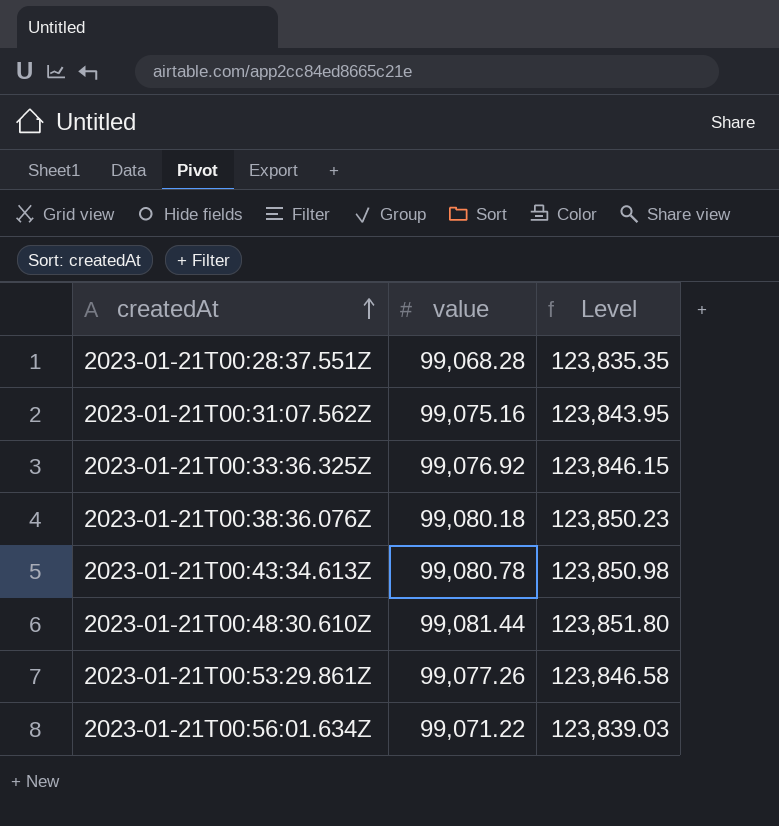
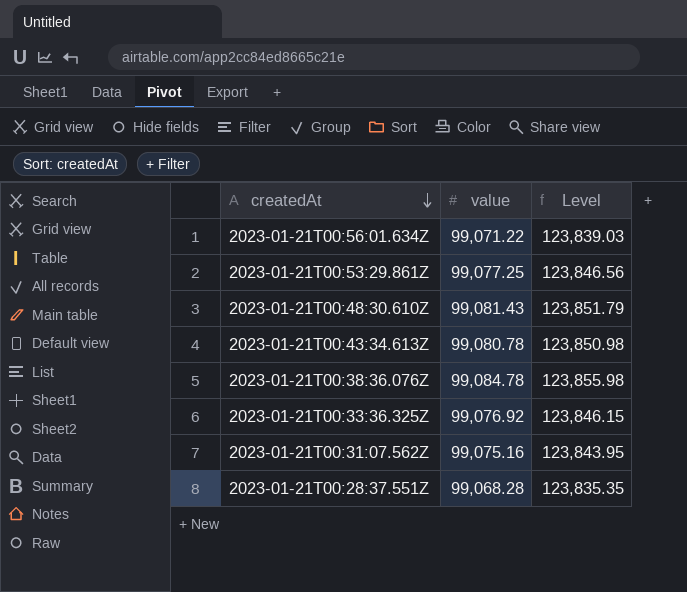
row order: createdAt ascending -> createdAt descending
2023-01-21T00:53:29.861Z | value: 99,077.26 -> 99,077.25
2023-01-21T00:53:29.861Z | Level: 123,846.58 -> 123,846.56
2023-01-21T00:48:30.610Z | value: 99,081.44 -> 99,081.43
2023-01-21T00:48:30.610Z | Level: 123,851.80 -> 123,851.79
2023-01-21T00:38:36.076Z | value: 99,080.18 -> 99,084.78
2023-01-21T00:38:36.076Z | Level: 123,850.23 -> 123,855.98

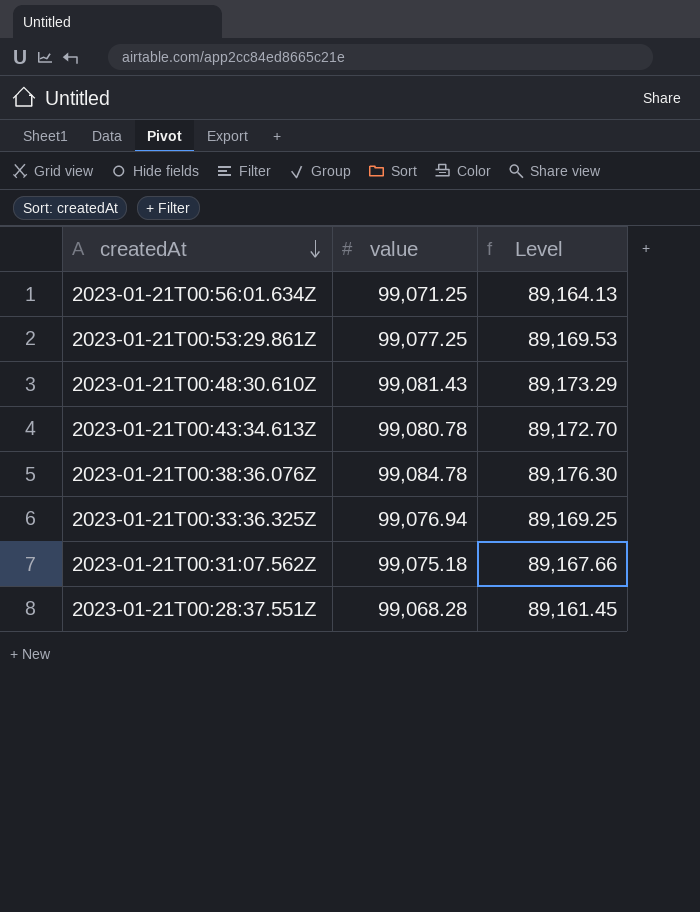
column Level | formula: [value] * 1.25 -> [value] * 0.9
2023-01-21T00:56:01.634Z | value: 99,071.22 -> 99,071.25
2023-01-21T00:33:36.325Z | value: 99,076.92 -> 99,076.94
2023-01-21T00:31:07.562Z | value: 99,075.16 -> 99,075.18

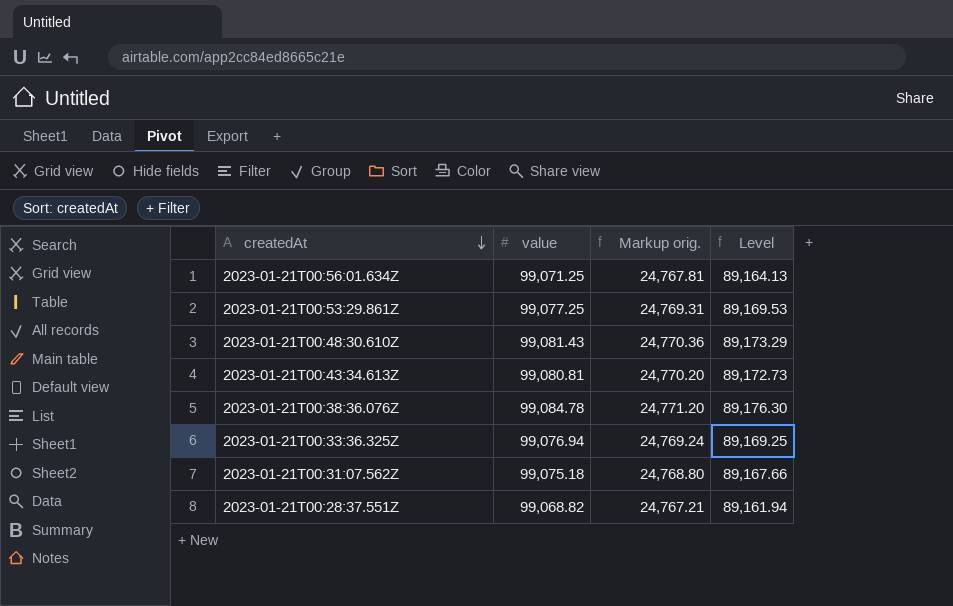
column Markup orig. | formula: none -> [value] * 0.25
2023-01-21T00:43:34.613Z | value: 99,080.78 -> 99,080.81
2023-01-21T00:43:34.613Z | Level: 89,172.70 -> 89,172.73
2023-01-21T00:28:37.551Z | value: 99,068.28 -> 99,068.82
2023-01-21T00:28:37.551Z | Level: 89,161.45 -> 89,161.94

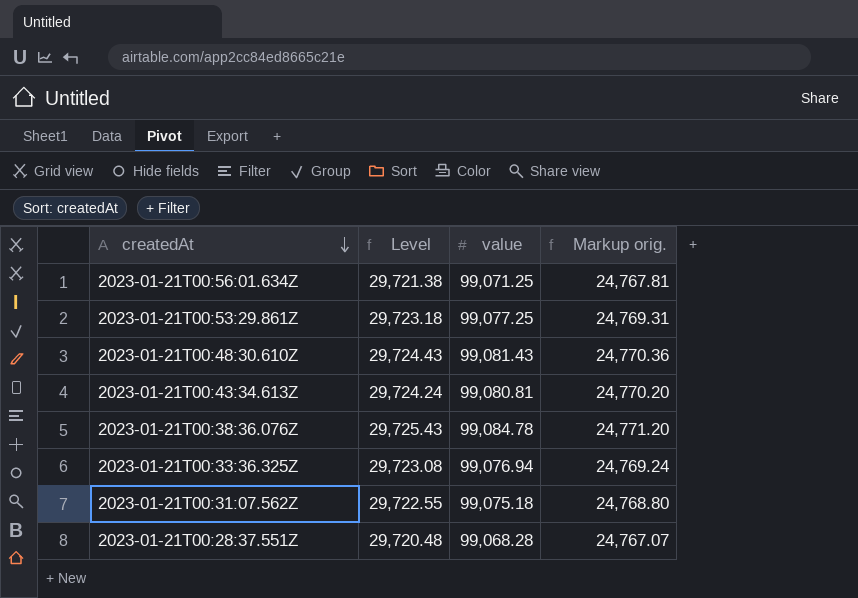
column Level | formula: [value] * 0.9 -> [value] * 0.3
column Level | position: 4 -> 2
2023-01-21T00:28:37.551Z | value: 99,068.82 -> 99,068.28
2023-01-21T00:28:37.551Z | Markup orig.: 24,767.21 -> 24,767.07

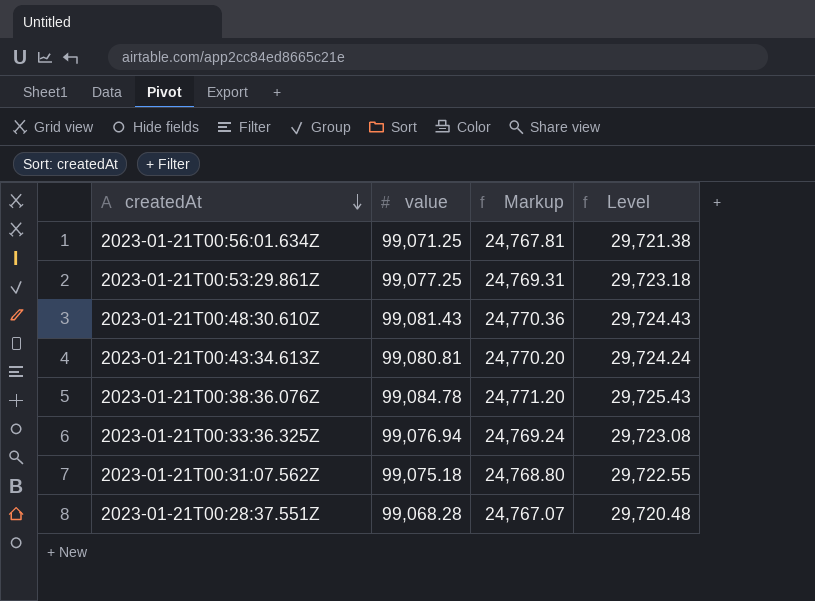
column name: Markup orig. -> Markup
column Level | position: 2 -> 4

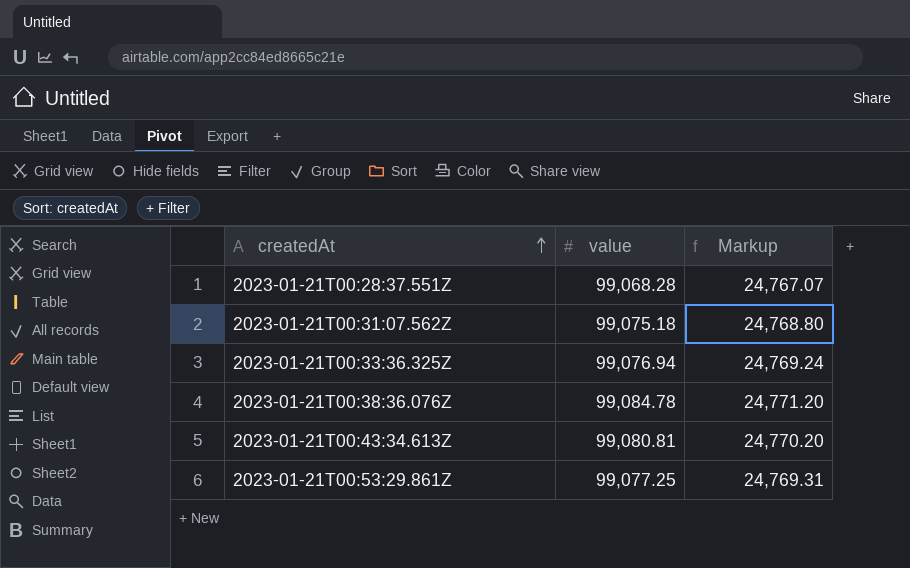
row order: createdAt descending -> createdAt ascending
column Level | formula: [value] * 0.3 -> none
row 2023-01-21T00:56:01.634Z: 99,071.25 | 24,767.81 | 29,721.38 -> none
row 2023-01-21T00:48:30.610Z: 99,081.43 | 24,770.36 | 29,724.43 -> none

